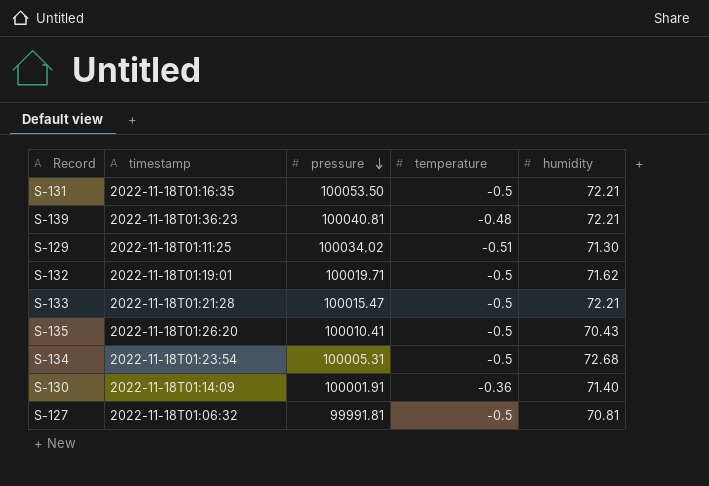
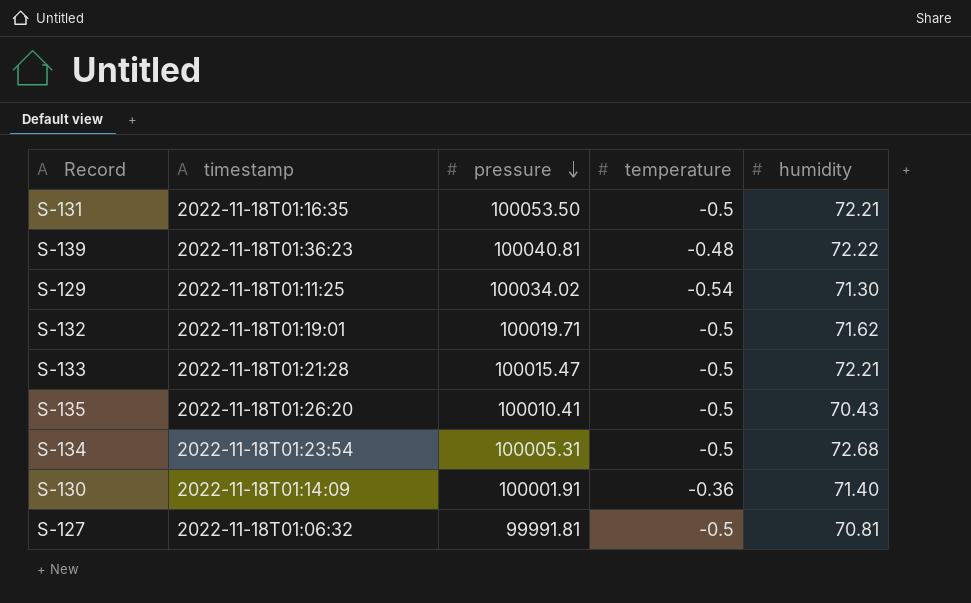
S-139 | humidity: 72.21 -> 72.22
S-129 | temperature: -0.51 -> -0.54

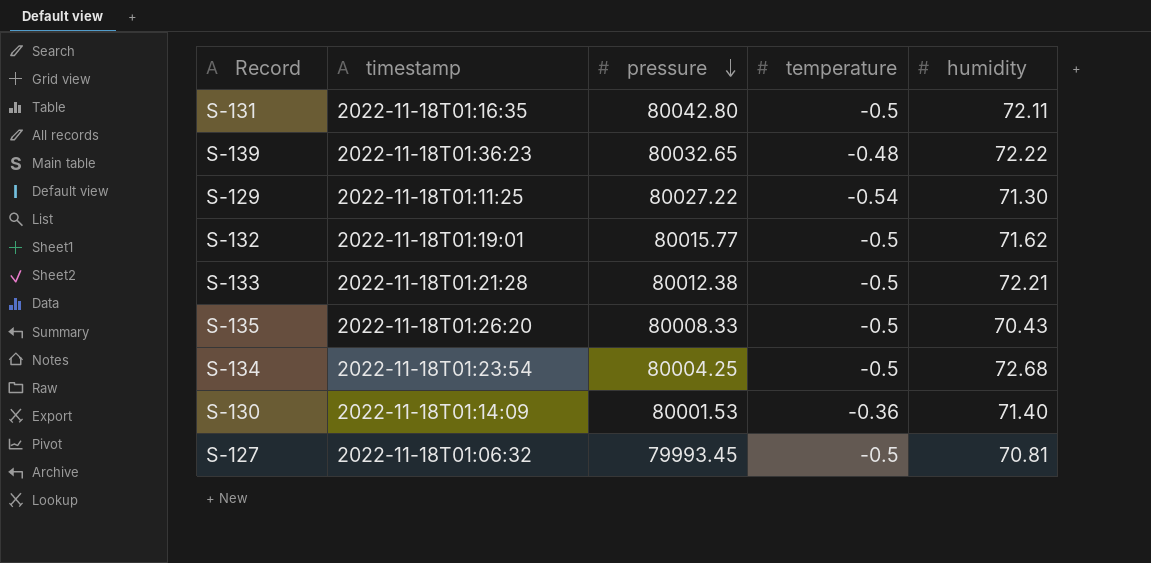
S-131 | pressure: 100053.50 -> 80042.80
S-131 | humidity: 72.21 -> 72.11
S-139 | pressure: 100040.81 -> 80032.65
S-129 | pressure: 100034.02 -> 80027.22
S-132 | pressure: 100019.71 -> 80015.77
S-133 | pressure: 100015.47 -> 80012.38
S-135 | pressure: 100010.41 -> 80008.33
S-134 | pressure: 100005.31 -> 80004.25
S-130 | pressure: 100001.91 -> 80001.53
S-127 | pressure: 99991.81 -> 79993.45

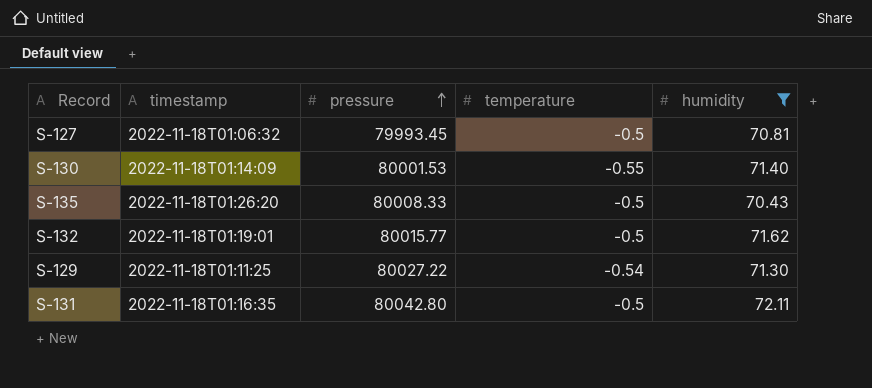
filter: none -> humidity <= 72.11
row order: pressure descending -> pressure ascending
S-130 | temperature: -0.36 -> -0.55

